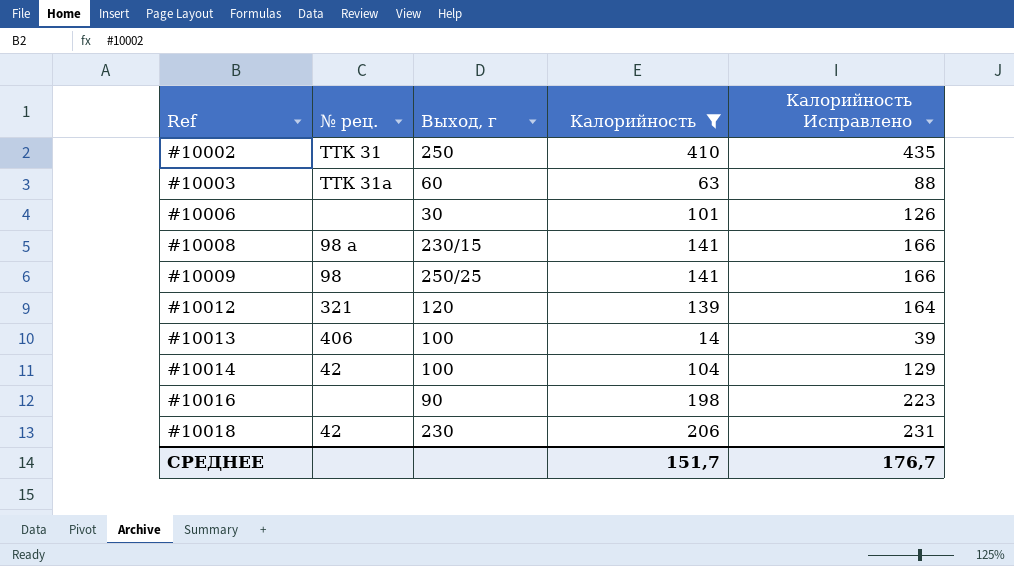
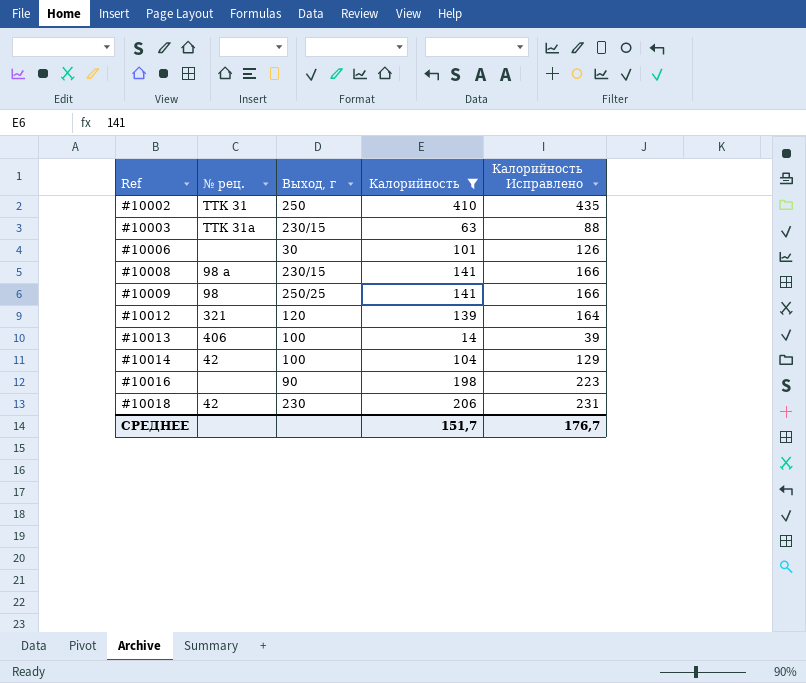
#10003 | Выход, г: 60 -> 230/15

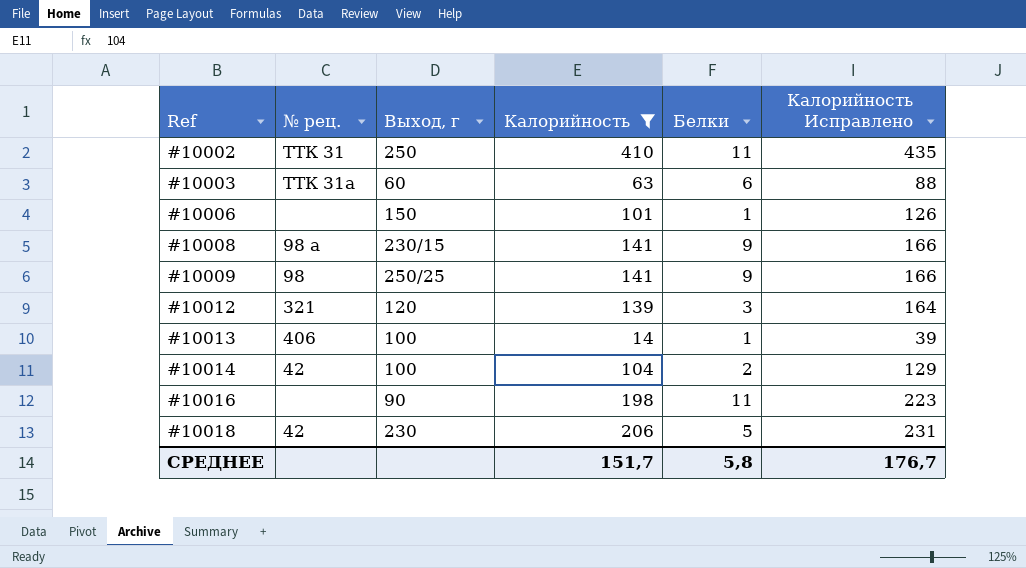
column Белки | position: none -> 5
#10003 | Выход, г: 230/15 -> 60
#10006 | Выход, г: 30 -> 150

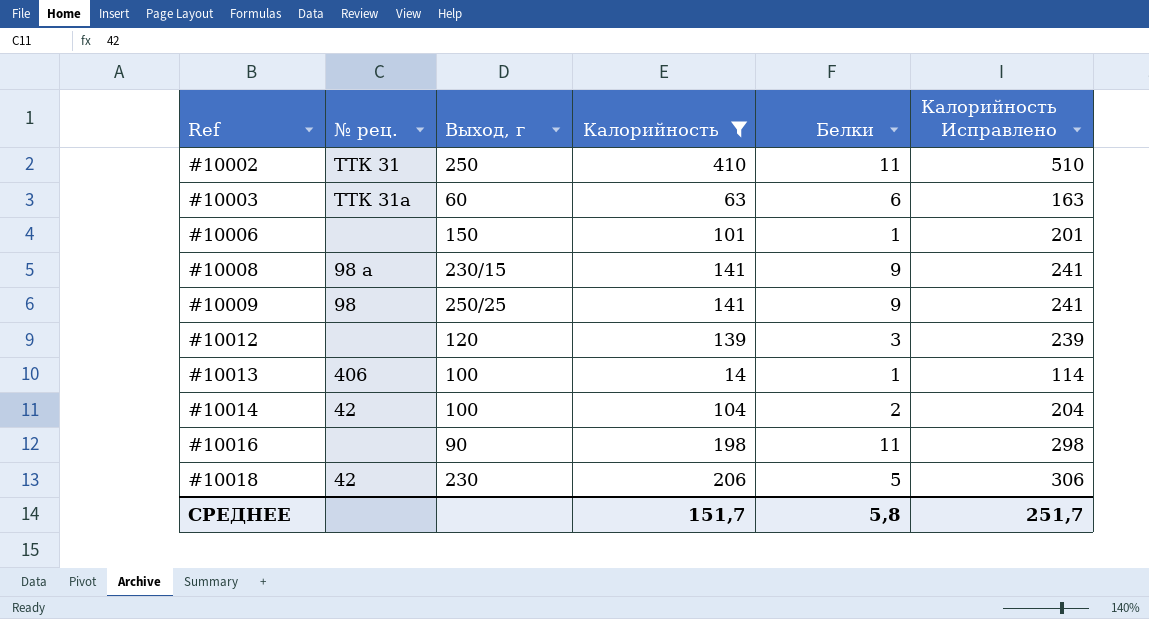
column Калорийность Исправлено | formula: [Калорийность] + 25 -> [Калорийность] + 100
#10012 | № рец.: 321 -> none
СРЕДНЕЕ | Калорийность Исправлено: 176,7 -> 251,7

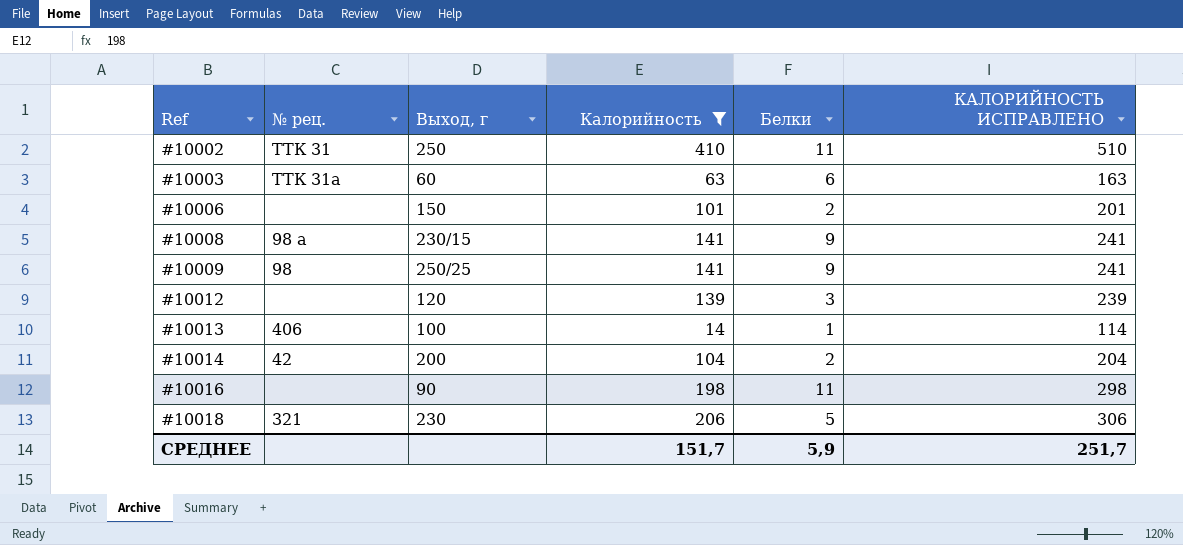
column name: Калорийность Исправлено -> КАЛОРИЙНОСТЬ ИСПРАВЛЕНО
#10006 | Белки: 1 -> 2
#10014 | Выход, г: 100 -> 200
#10018 | № рец.: 42 -> 321
СРЕДНЕЕ | Белки: 5,8 -> 5,9

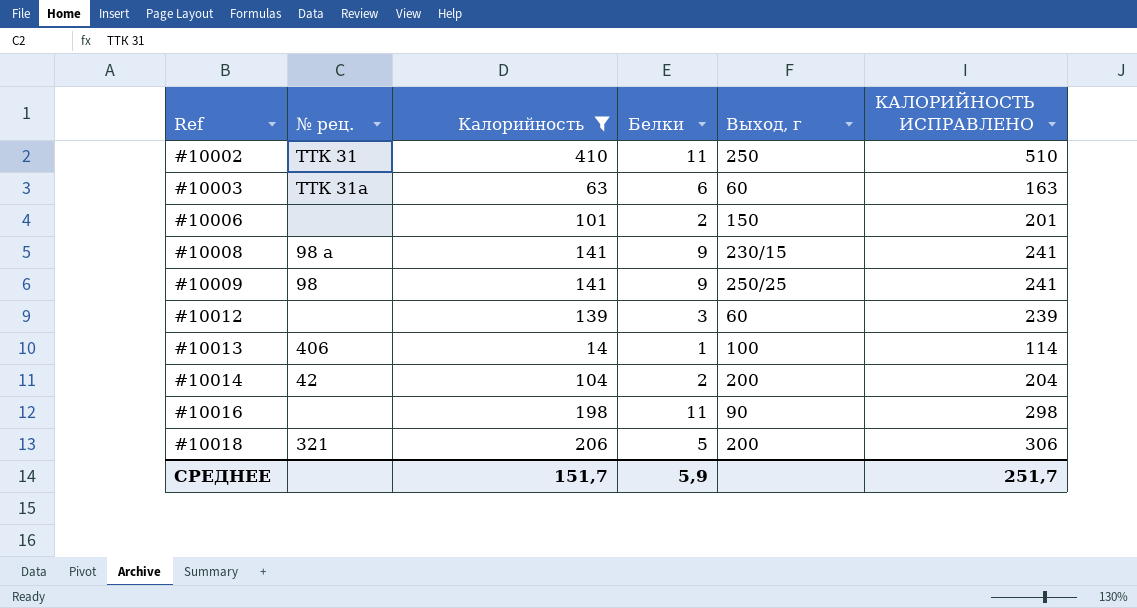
column Выход, г | position: 3 -> 5
#10012 | Выход, г: 120 -> 60
#10018 | Выход, г: 230 -> 200

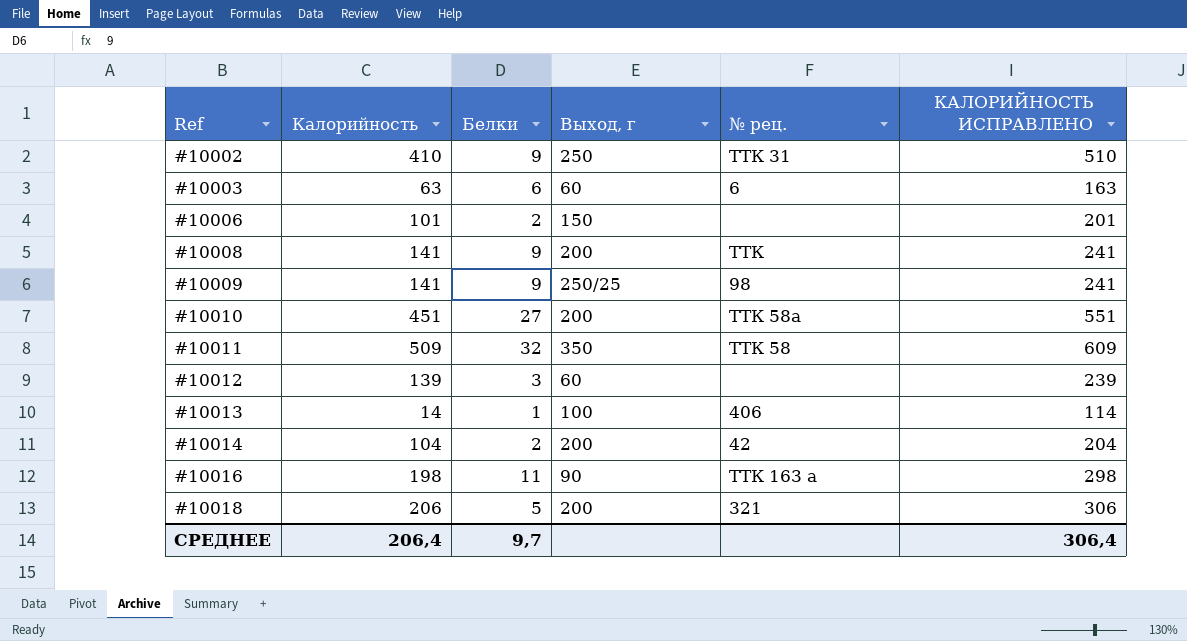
filter: Калорийность <= 410 -> none
column № рец. | position: 2 -> 5
#10002 | Белки: 11 -> 9
#10003 | № рец.: ТТК 31а -> 6
#10008 | Выход, г: 230/15 -> 200
#10008 | № рец.: 98 а -> ТТК
#10016 | № рец.: none -> ТТК 163 а
СРЕДНЕЕ | Калорийность: 151,7 -> 206,4
СРЕДНЕЕ | Белки: 5,9 -> 9,7
СРЕДНЕЕ | КАЛОРИЙНОСТЬ ИСПРАВЛЕНО: 251,7 -> 306,4

